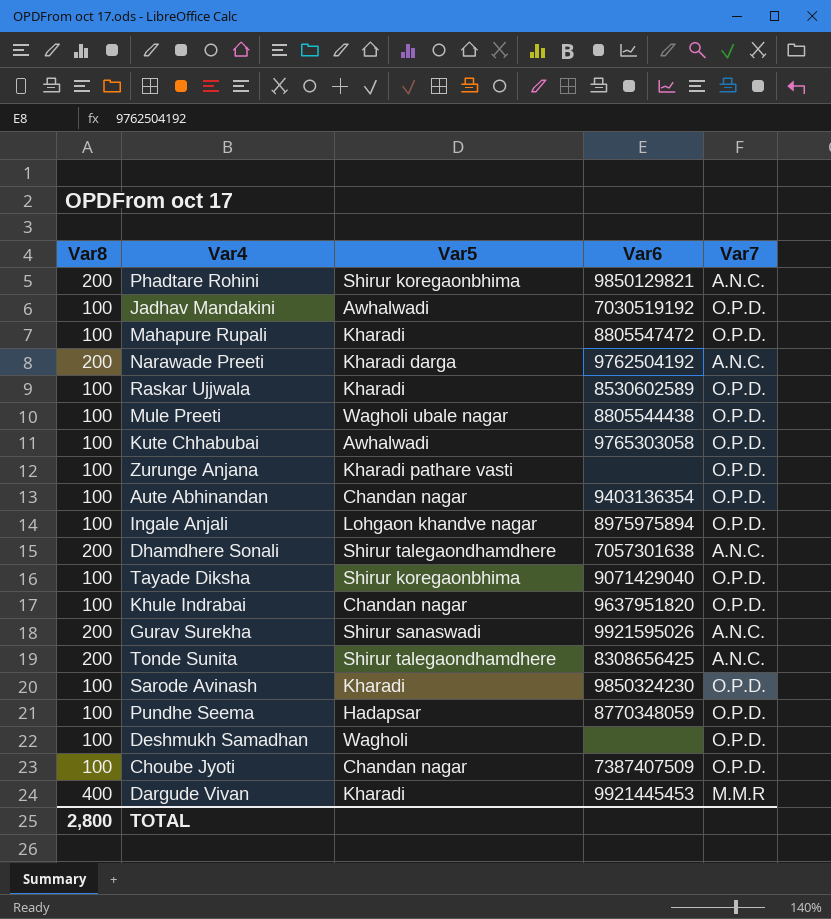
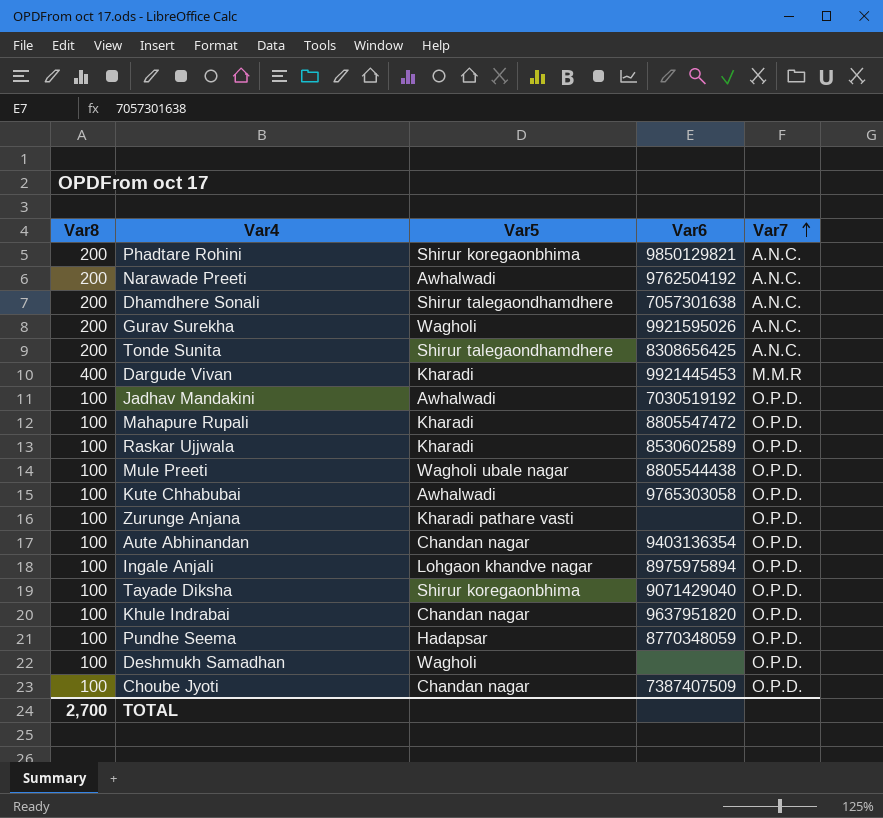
row order: none -> Var7 ascending
row Sarode Avinash: 100 | Kharadi | 9850324230 | O.P.D. -> none
Narawade Preeti | Var5: Kharadi darga -> Awhalwadi
Gurav Surekha | Var5: Shirur sanaswadi -> Wagholi
TOTAL | Var8: 2,800 -> 2,700

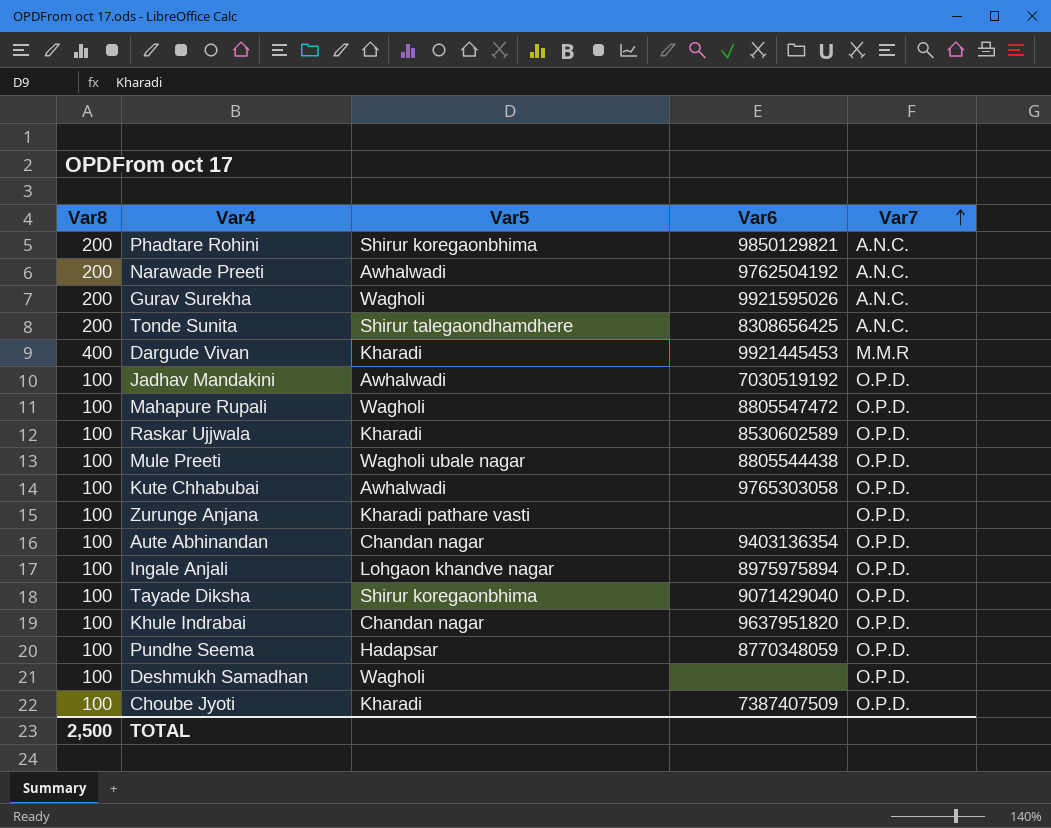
row Dhamdhere Sonali: 200 | Shirur talegaondhamdhere | 7057301638 | A.N.C. -> none
Mahapure Rupali | Var5: Kharadi -> Wagholi
Choube Jyoti | Var5: Chandan nagar -> Kharadi
TOTAL | Var8: 2,700 -> 2,500

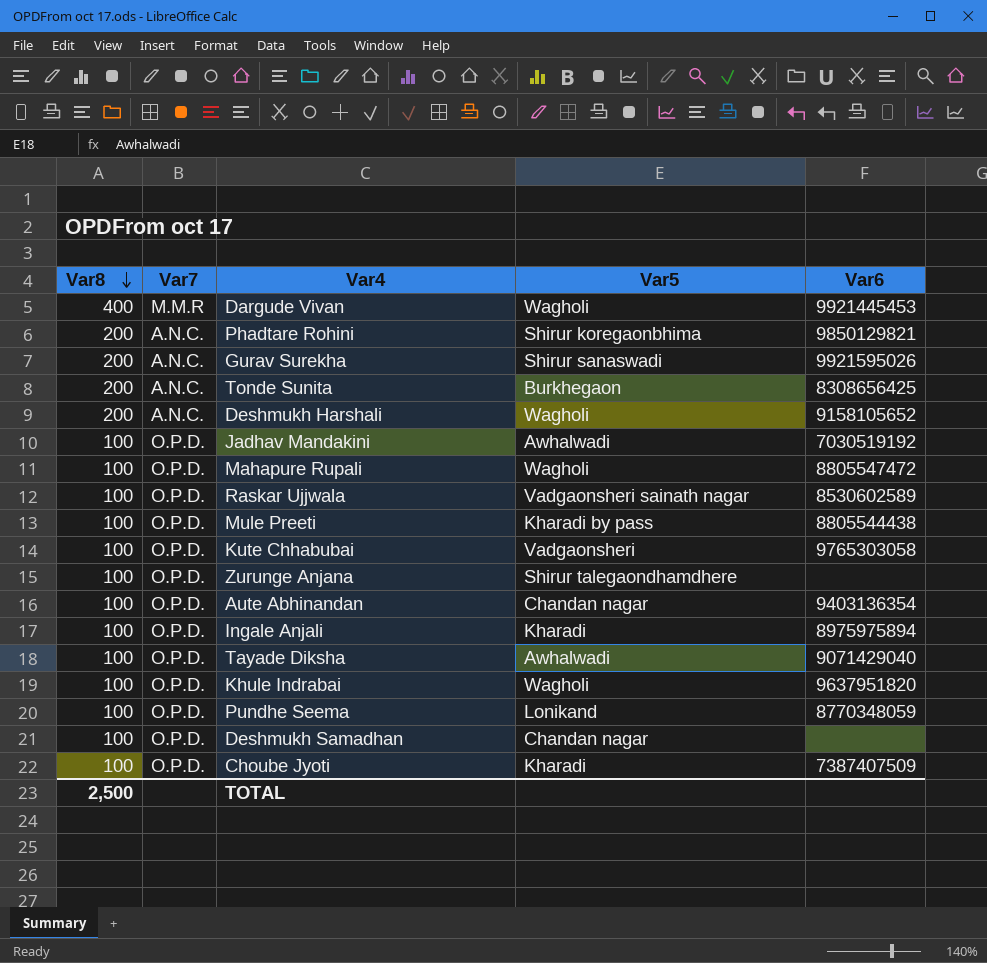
row order: Var7 ascending -> Var8 descending
column Var7 | position: 5 -> 2
row Narawade Preeti: 200 | Awhalwadi | 9762504192 | A.N.C. -> none
Dargude Vivan | Var5: Kharadi -> Wagholi
Gurav Surekha | Var5: Wagholi -> Shirur sanaswadi
Tonde Sunita | Var5: Shirur talegaondhamdhere -> Burkhegaon
row Deshmukh Harshali: none -> 200 | A.N.C. | Wagholi | 9158105652
Raskar Ujjwala | Var5: Kharadi -> Vadgaonsheri sainath nagar
Mule Preeti | Var5: Wagholi ubale nagar -> Kharadi by pass
Kute Chhabubai | Var5: Awhalwadi -> Vadgaonsheri
Zurunge Anjana | Var5: Kharadi pathare vasti -> Shirur talegaondhamdhere
Ingale Anjali | Var5: Lohgaon khandve nagar -> Kharadi
Tayade Diksha | Var5: Shirur koregaonbhima -> Awhalwadi
Khule Indrabai | Var5: Chandan nagar -> Wagholi
Pundhe Seema | Var5: Hadapsar -> Lonikand
Deshmukh Samadhan | Var5: Wagholi -> Chandan nagar

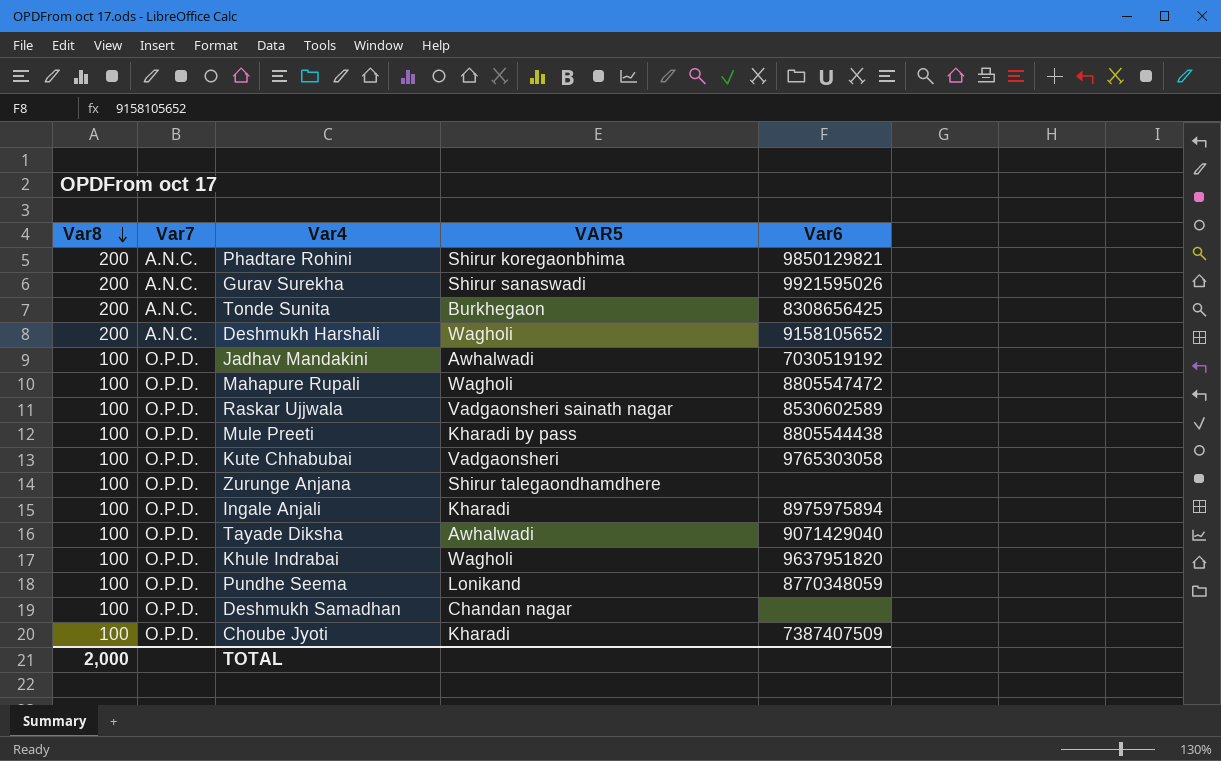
column name: Var5 -> VAR5
row Dargude Vivan: 400 | M.M.R | Wagholi | 9921445453 -> none
row Aute Abhinandan: 100 | O.P.D. | Chandan nagar | 9403136354 -> none
TOTAL | Var8: 2,500 -> 2,000

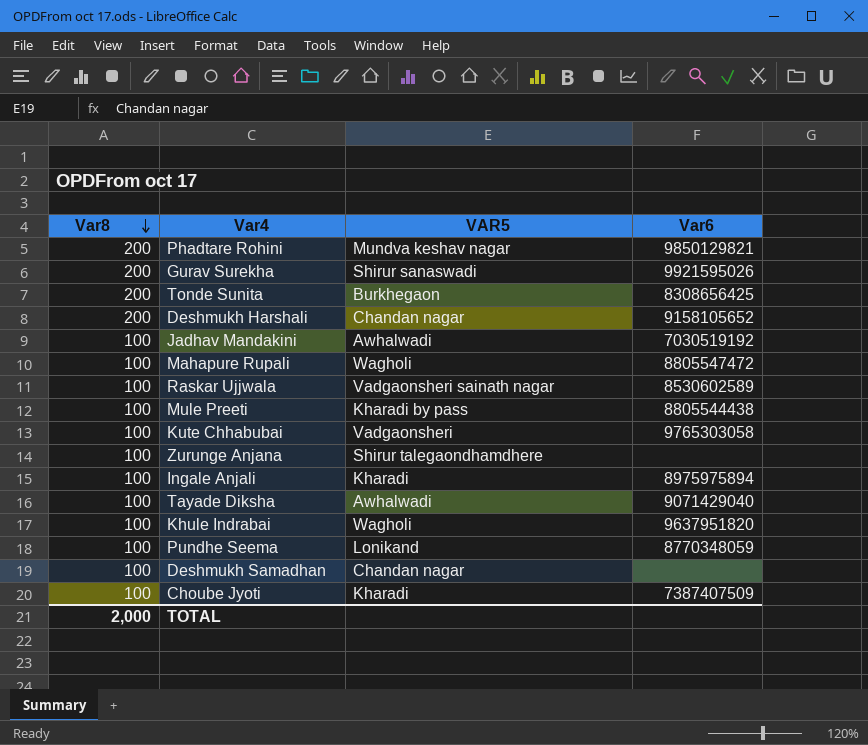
column Var7 | position: 2 -> none
Phadtare Rohini | VAR5: Shirur koregaonbhima -> Mundva keshav nagar
Deshmukh Harshali | VAR5: Wagholi -> Chandan nagar

